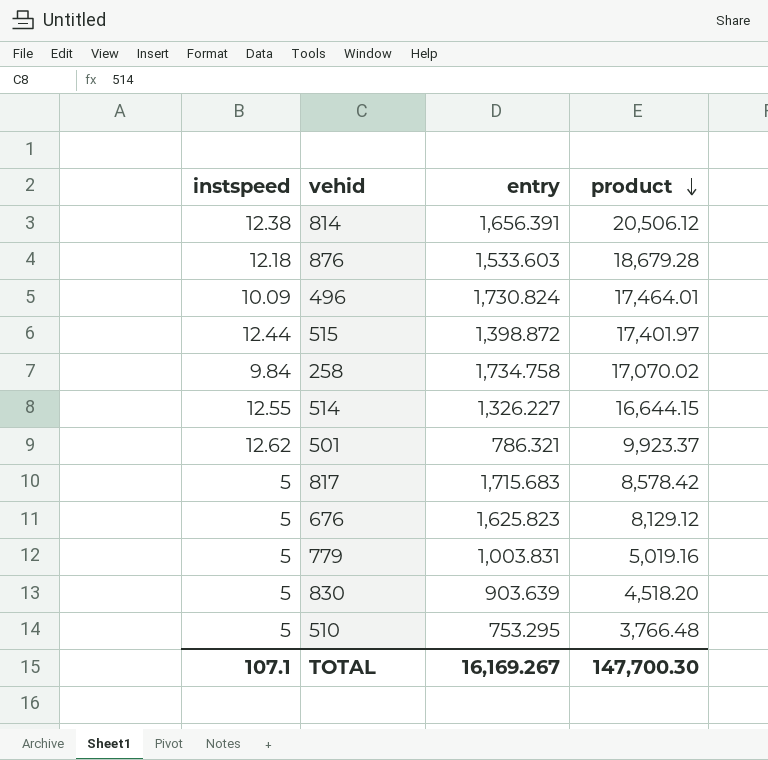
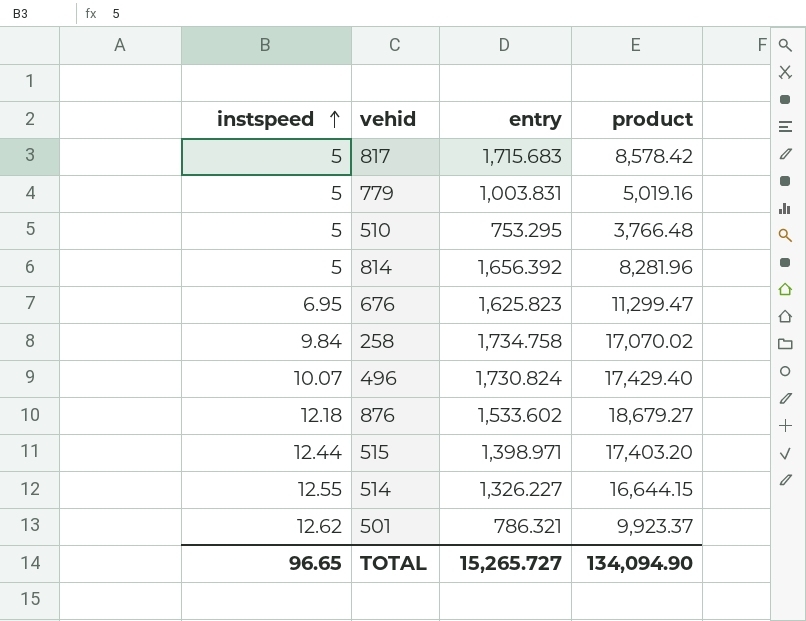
row order: product descending -> instspeed ascending
row 830: 5 | 903.639 | 4,518.20 -> none
814 | instspeed: 12.38 -> 5
814 | entry: 1,656.391 -> 1,656.392
814 | product: 20,506.12 -> 8,281.96
676 | instspeed: 5 -> 6.95
676 | product: 8,129.12 -> 11,299.47
496 | instspeed: 10.09 -> 10.07
496 | product: 17,464.01 -> 17,429.40
876 | entry: 1,533.603 -> 1,533.602
876 | product: 18,679.28 -> 18,679.27
515 | entry: 1,398.872 -> 1,398.971
515 | product: 17,401.97 -> 17,403.20
TOTAL | instspeed: 107.1 -> 96.65
TOTAL | entry: 16,169.267 -> 15,265.727
TOTAL | product: 147,700.30 -> 134,094.90

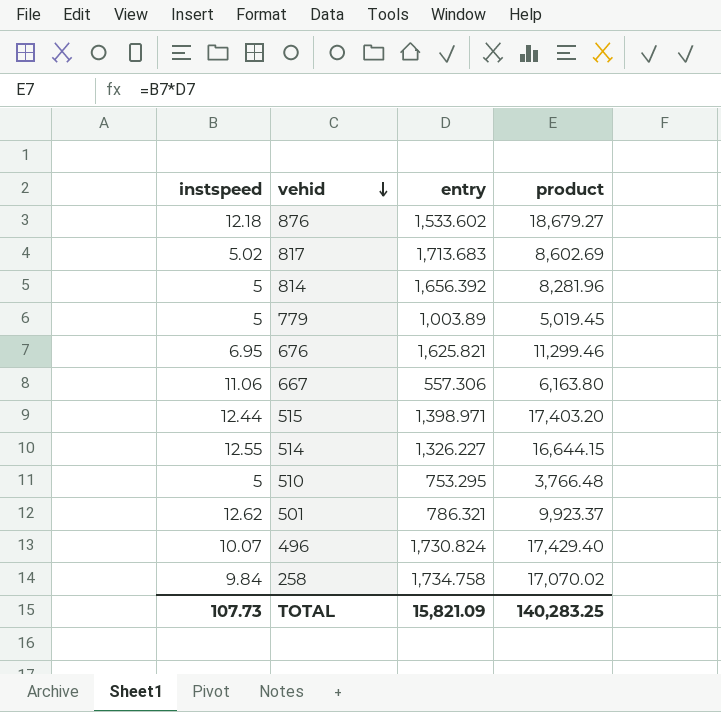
row order: instspeed ascending -> vehid descending
817 | instspeed: 5 -> 5.02
817 | entry: 1,715.683 -> 1,713.683
817 | product: 8,578.42 -> 8,602.69
779 | entry: 1,003.831 -> 1,003.89
779 | product: 5,019.16 -> 5,019.45
676 | entry: 1,625.823 -> 1,625.821
676 | product: 11,299.47 -> 11,299.46
row 667: none -> 11.06 | 557.306 | 6,163.80
TOTAL | instspeed: 96.65 -> 107.73
TOTAL | entry: 15,265.727 -> 15,821.09
TOTAL | product: 134,094.90 -> 140,283.25

